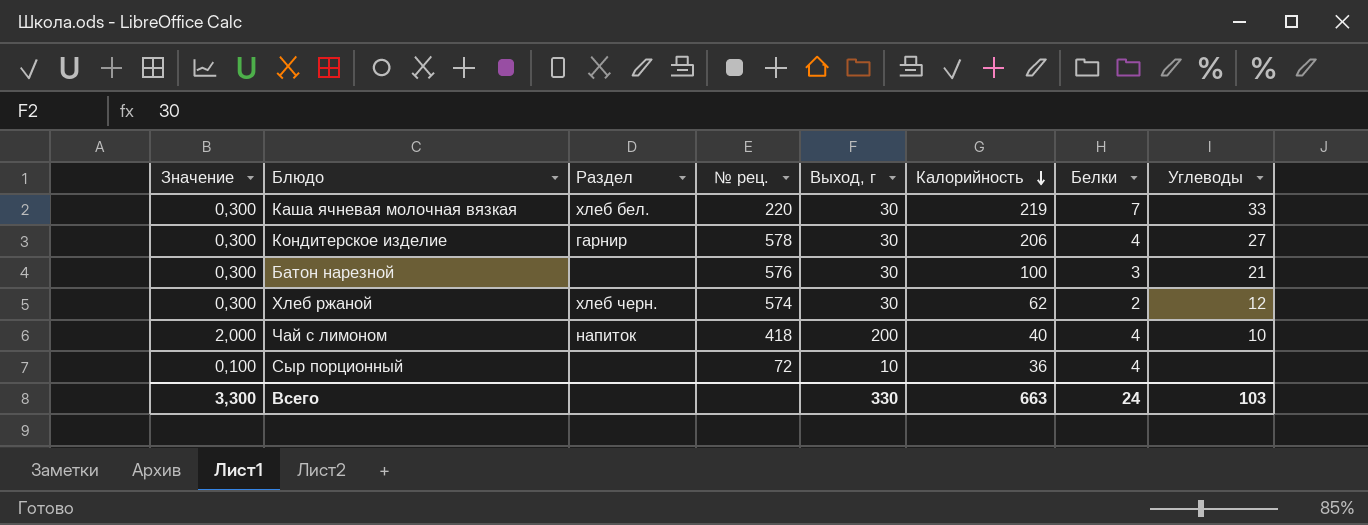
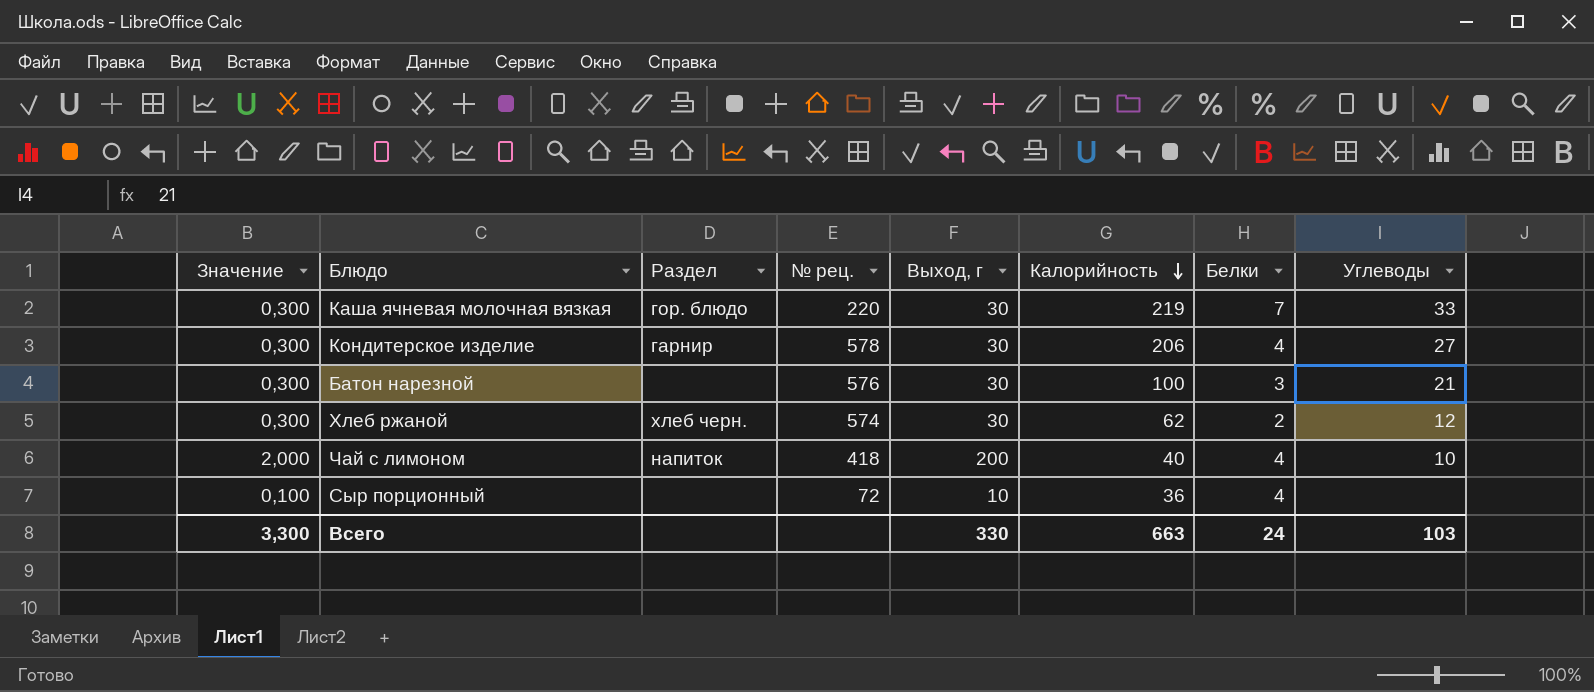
Каша ячневая молочная вязкая | Раздел: хлеб бел. -> гор. блюдо

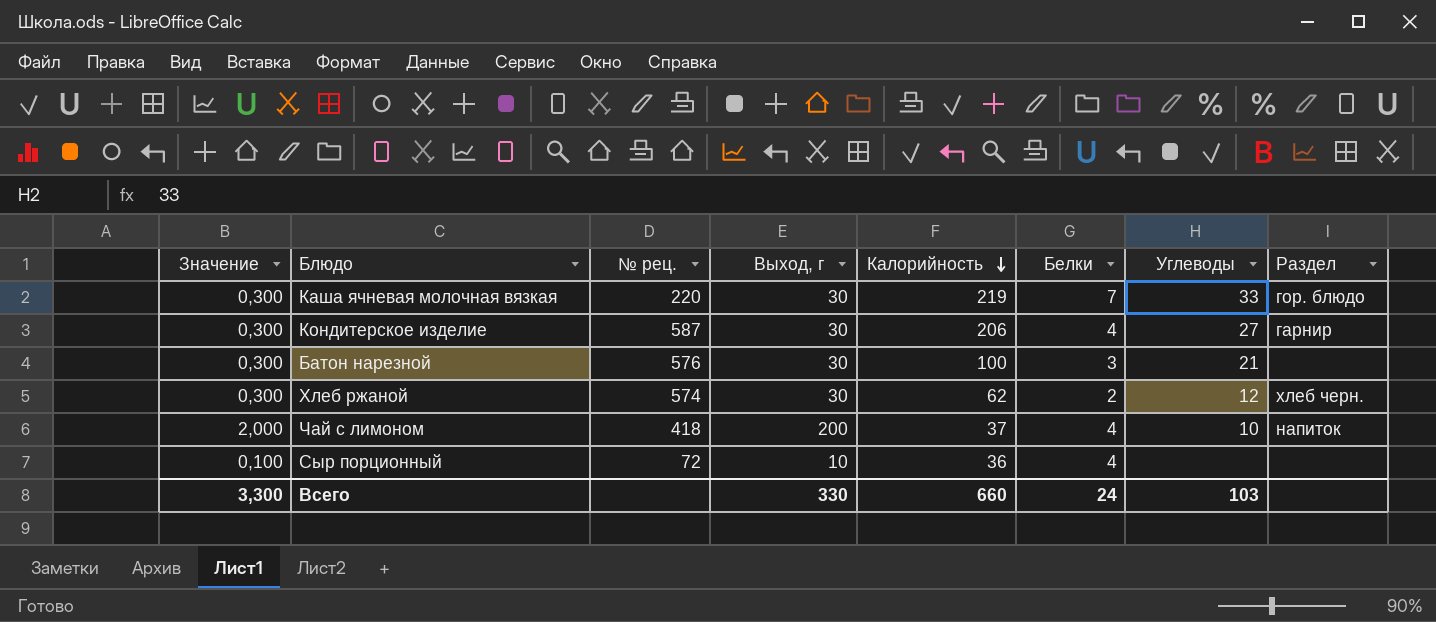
column Раздел | position: 3 -> 8
Кондитерское изделие | № рец.: 578 -> 587
Чай с лимоном | Калорийность: 40 -> 37
Всего | Калорийность: 663 -> 660

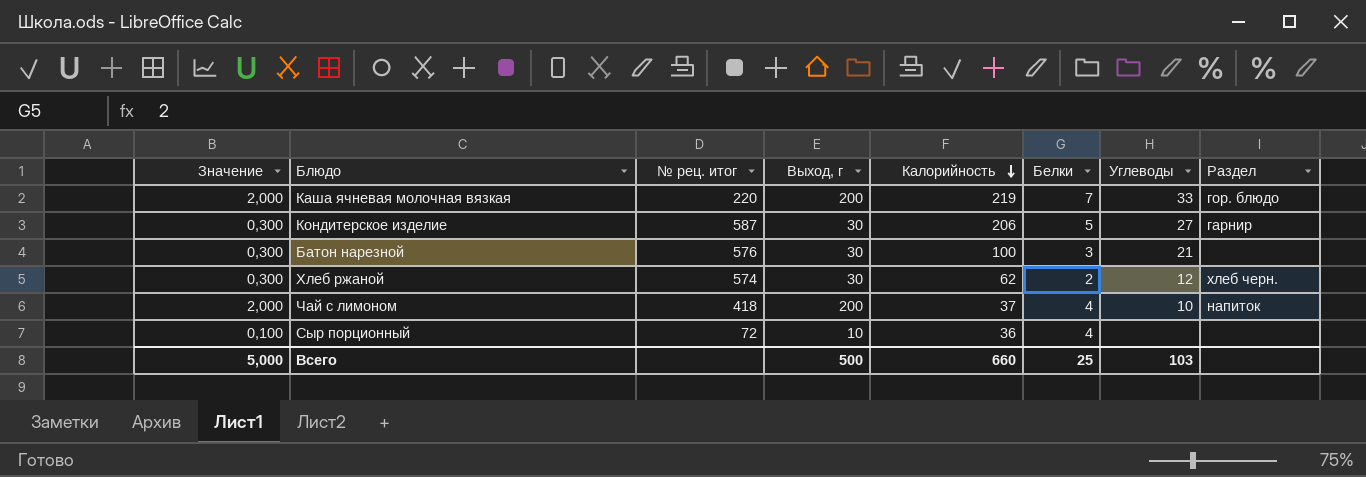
column name: № рец. -> № рец. итог
Каша ячневая молочная вязкая | Значение: 0,300 -> 2,000
Каша ячневая молочная вязкая | Выход, г: 30 -> 200
Кондитерское изделие | Белки: 4 -> 5
Всего | Значение: 3,300 -> 5,000
Всего | Выход, г: 330 -> 500
Всего | Белки: 24 -> 25

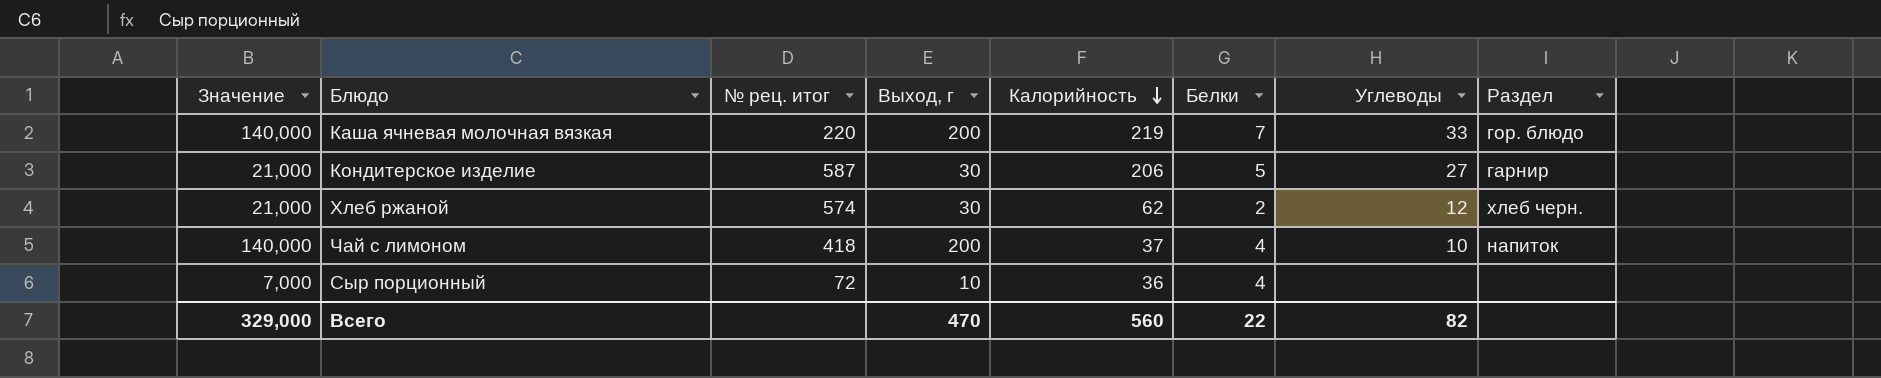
column Значение | formula: [Выход, г] * 0,01 -> [Выход, г] * 0,7
row Батон нарезной: 0,300 | 576 | 30 | 100 | 3 | 21 | none -> none
Всего | Значение: 5,000 -> 329,000
Всего | Выход, г: 500 -> 470
Всего | Калорийность: 660 -> 560
Всего | Белки: 25 -> 22
Всего | Углеводы: 103 -> 82

